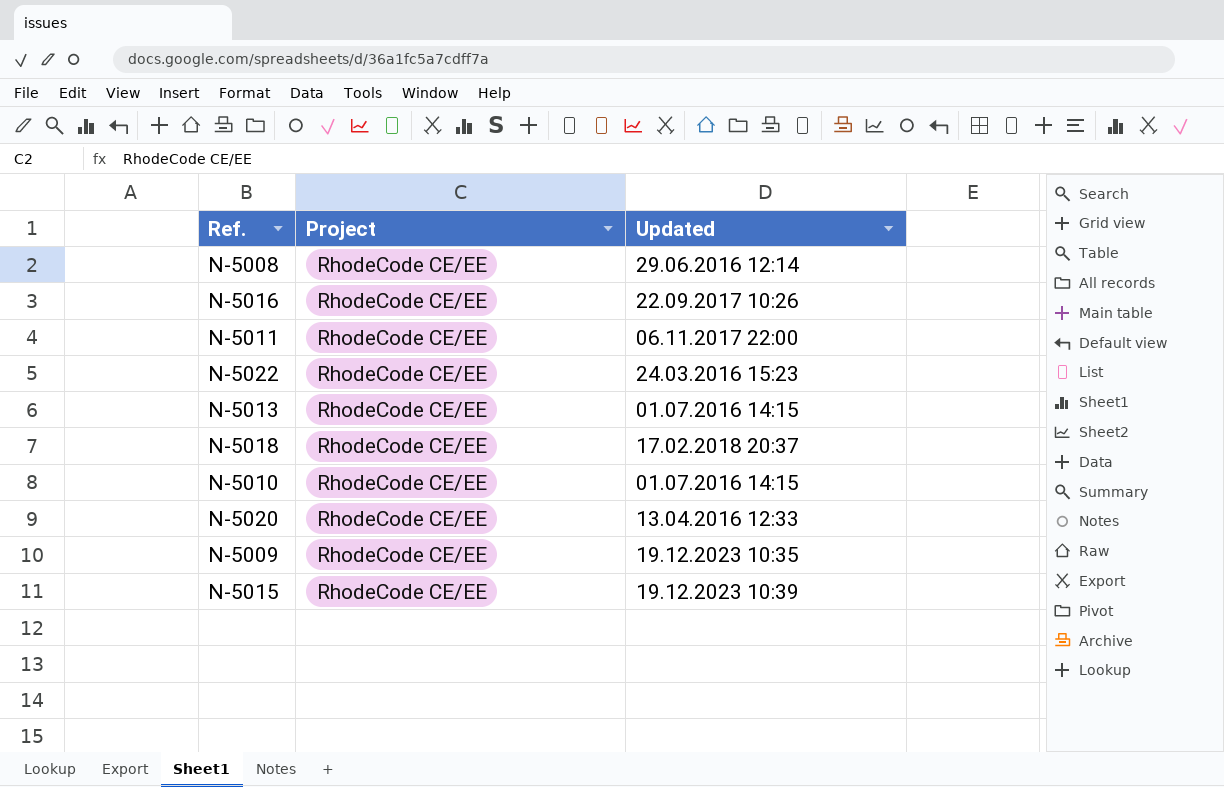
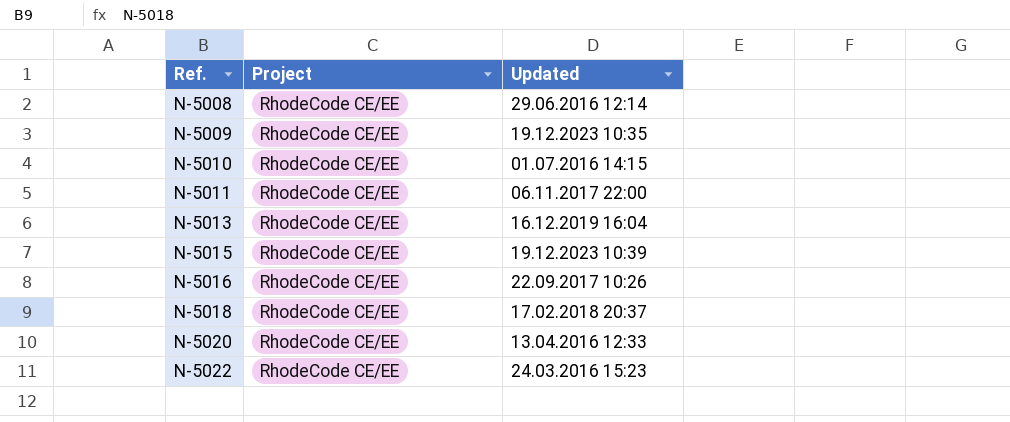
row order: none -> Ref. ascending
N-5013 | Updated: 01.07.2016 14:15 -> 16.12.2019 16:04

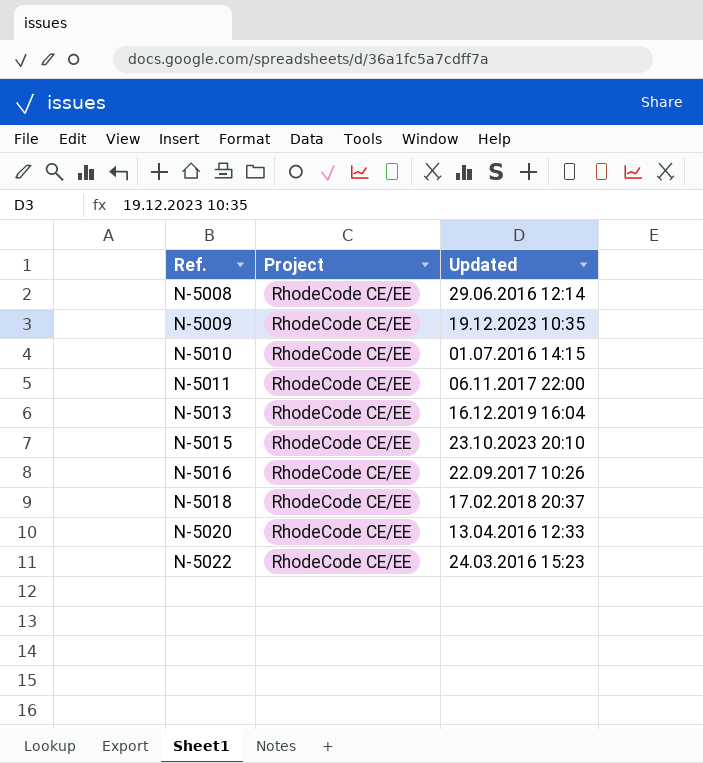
N-5015 | Updated: 19.12.2023 10:39 -> 23.10.2023 20:10

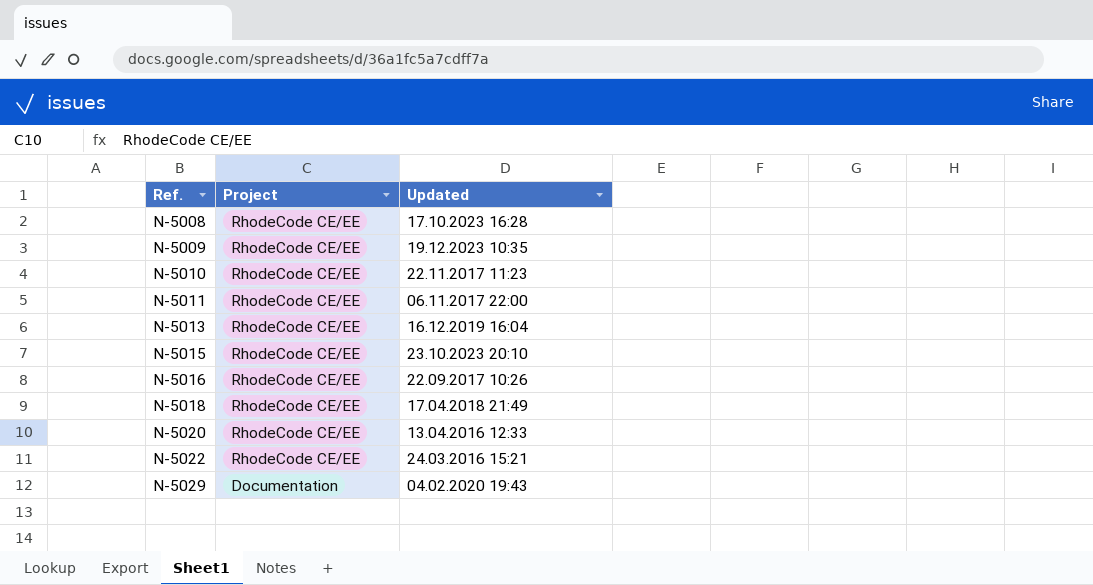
N-5008 | Updated: 29.06.2016 12:14 -> 17.10.2023 16:28
N-5010 | Updated: 01.07.2016 14:15 -> 22.11.2017 11:23
N-5018 | Updated: 17.02.2018 20:37 -> 17.04.2018 21:49
N-5022 | Updated: 24.03.2016 15:23 -> 24.03.2016 15:21
row N-5029: none -> Documentation | 04.02.2020 19:43

